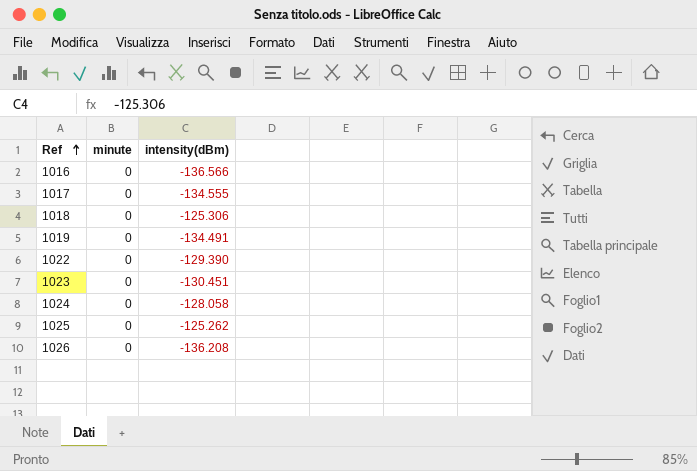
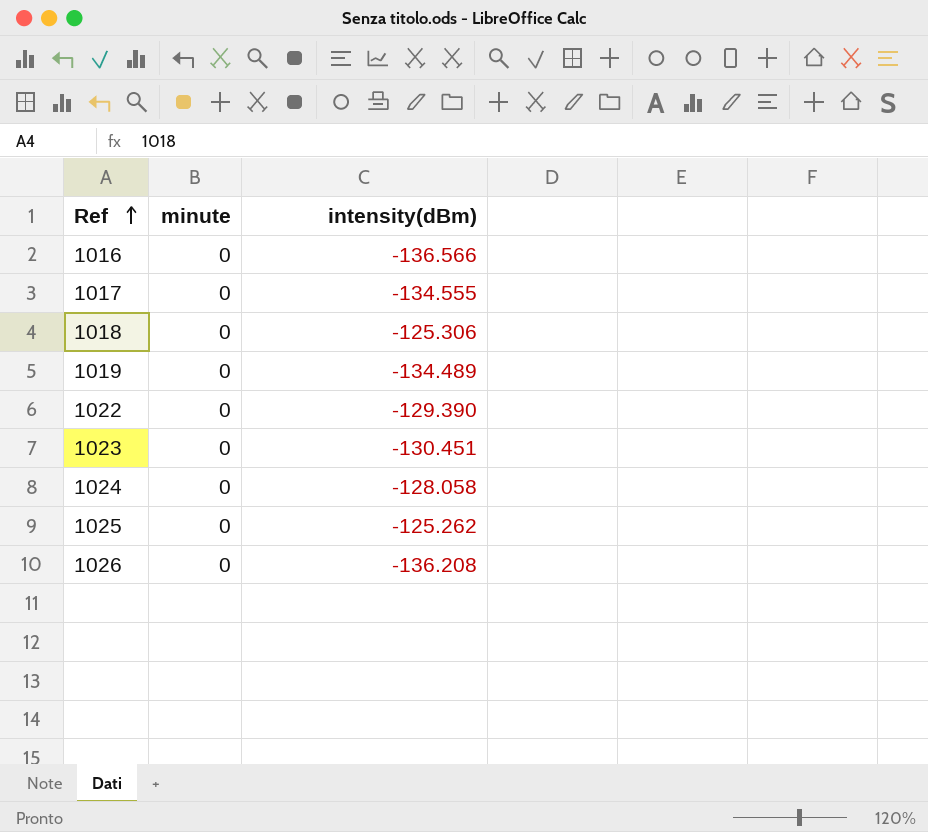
1019 | intensity(dBm): -134.491 -> -134.489

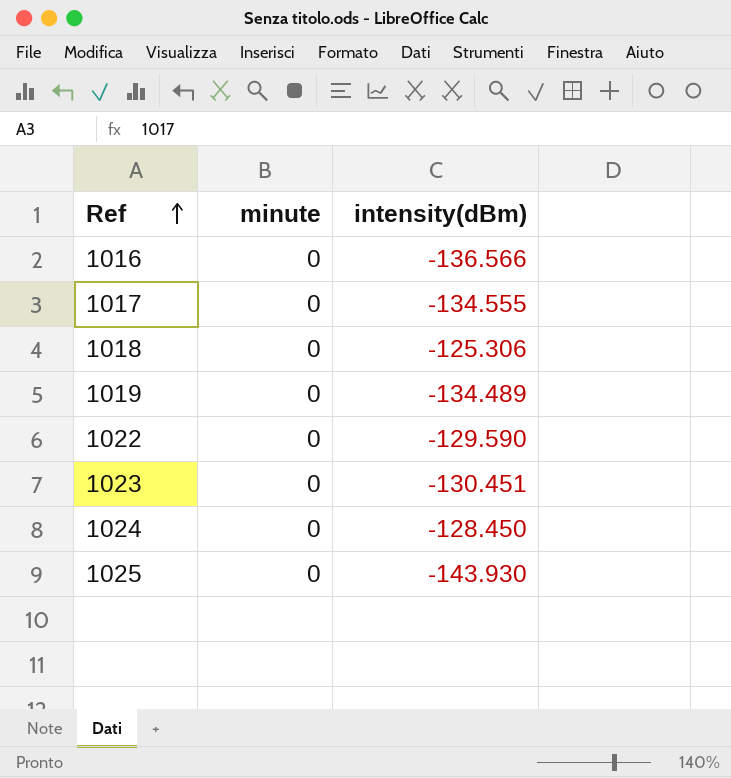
row 1026: 0 | -136.208 -> none
1022 | intensity(dBm): -129.390 -> -129.590
1024 | intensity(dBm): -128.058 -> -128.450
1025 | intensity(dBm): -125.262 -> -143.930

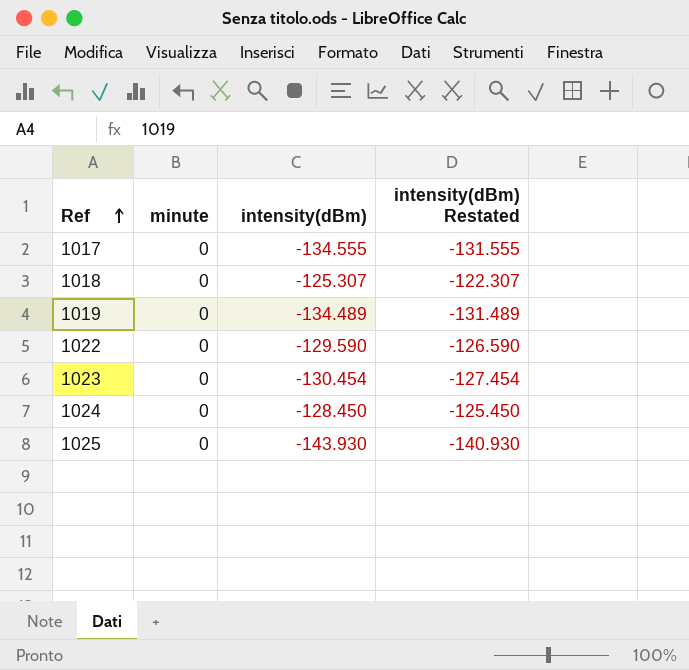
column intensity(dBm) Restated | formula: none -> [intensity(dBm)] + 3
row 1016: 0 | -136.566 -> none
1018 | intensity(dBm): -125.306 -> -125.307
1023 | intensity(dBm): -130.451 -> -130.454

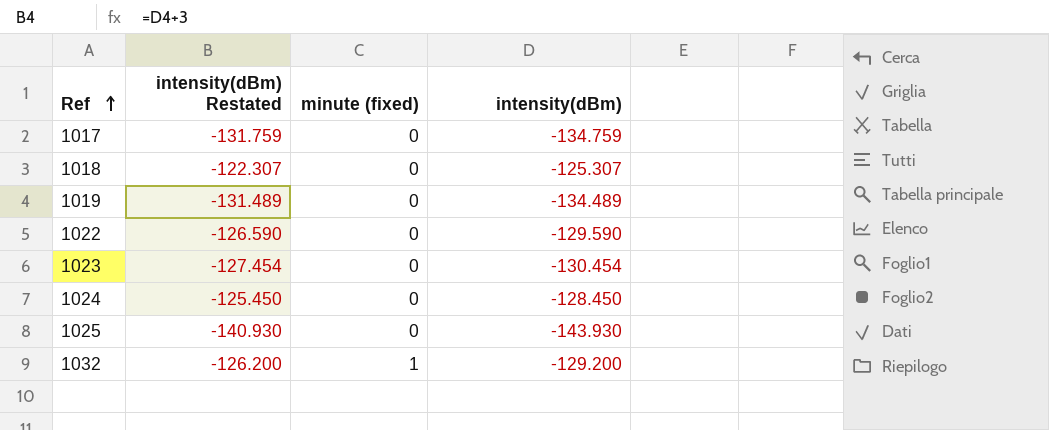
column intensity(dBm) Restated | position: 4 -> 2
column name: minute -> minute (fixed)
1017 | intensity(dBm) Restated: -131.555 -> -131.759
1017 | intensity(dBm): -134.555 -> -134.759
row 1032: none -> -126.200 | 1 | -129.200

